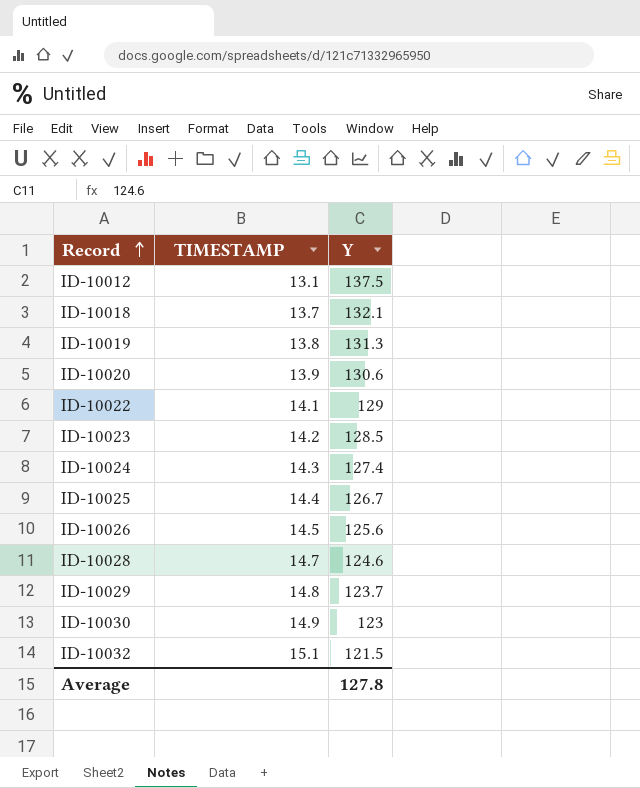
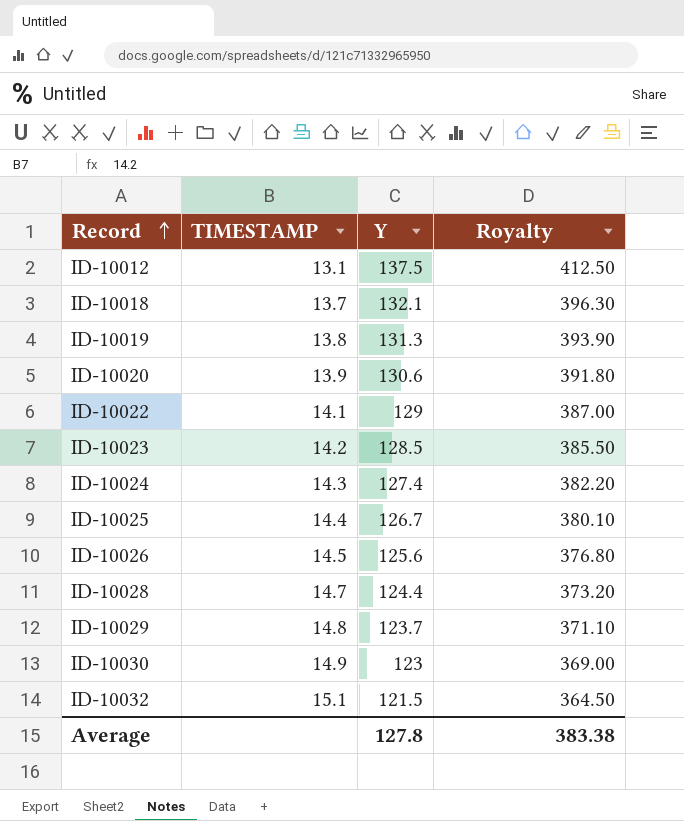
column Royalty | formula: none -> [Y] * 3
ID-10028 | Y: 124.6 -> 124.4

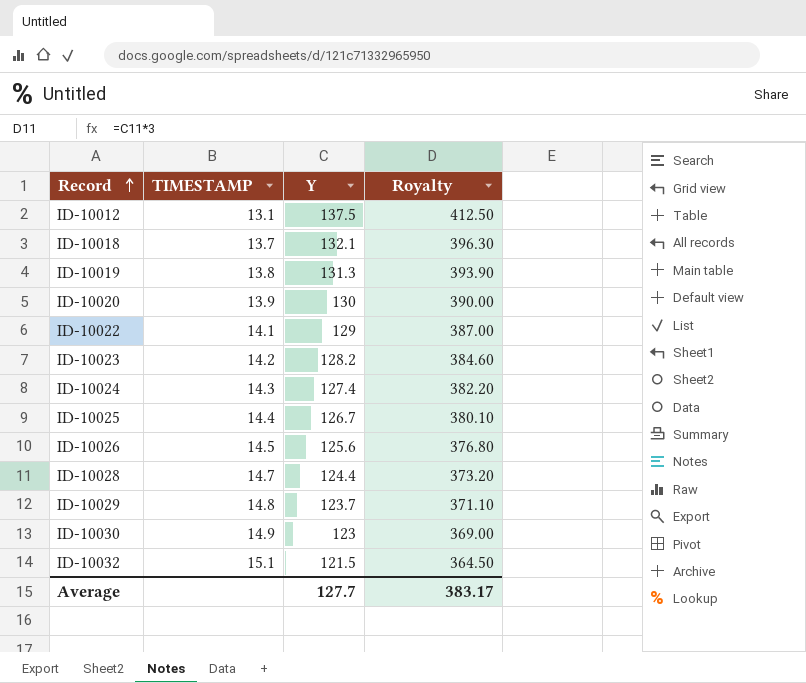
ID-10020 | Y: 130.6 -> 130
ID-10020 | Royalty: 391.80 -> 390.00
ID-10023 | Y: 128.5 -> 128.2
ID-10023 | Royalty: 385.50 -> 384.60
Average | Y: 127.8 -> 127.7
Average | Royalty: 383.38 -> 383.17

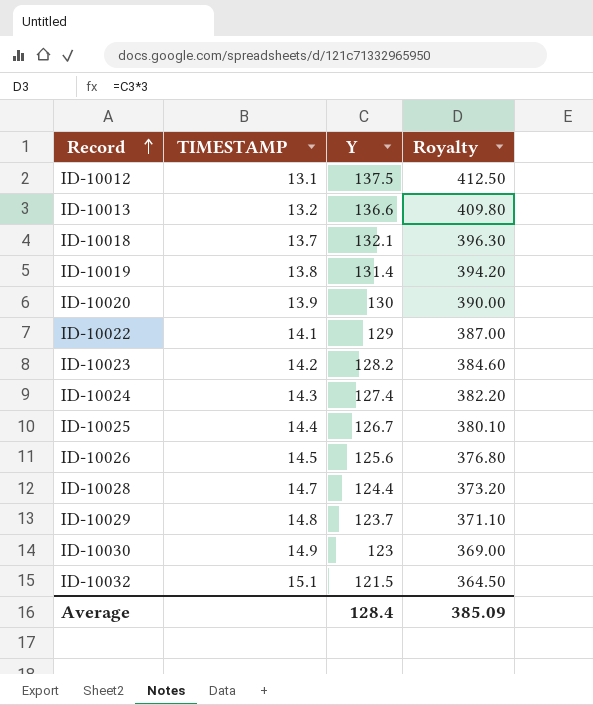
row ID-10013: none -> 13.2 | 136.6 | 409.80
ID-10019 | Y: 131.3 -> 131.4
ID-10019 | Royalty: 393.90 -> 394.20
Average | Y: 127.7 -> 128.4
Average | Royalty: 383.17 -> 385.09

